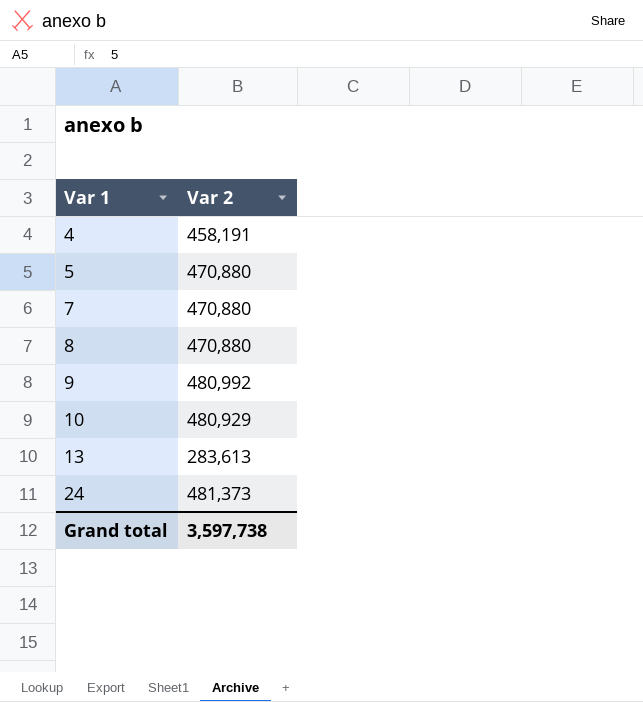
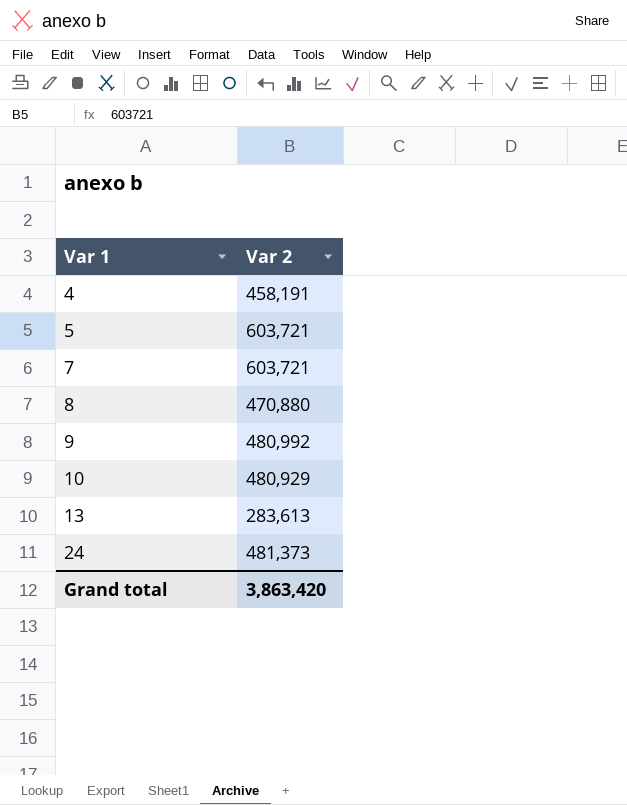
5 | Var 2: 470,880 -> 603,721
7 | Var 2: 470,880 -> 603,721
Grand total | Var 2: 3,597,738 -> 3,863,420

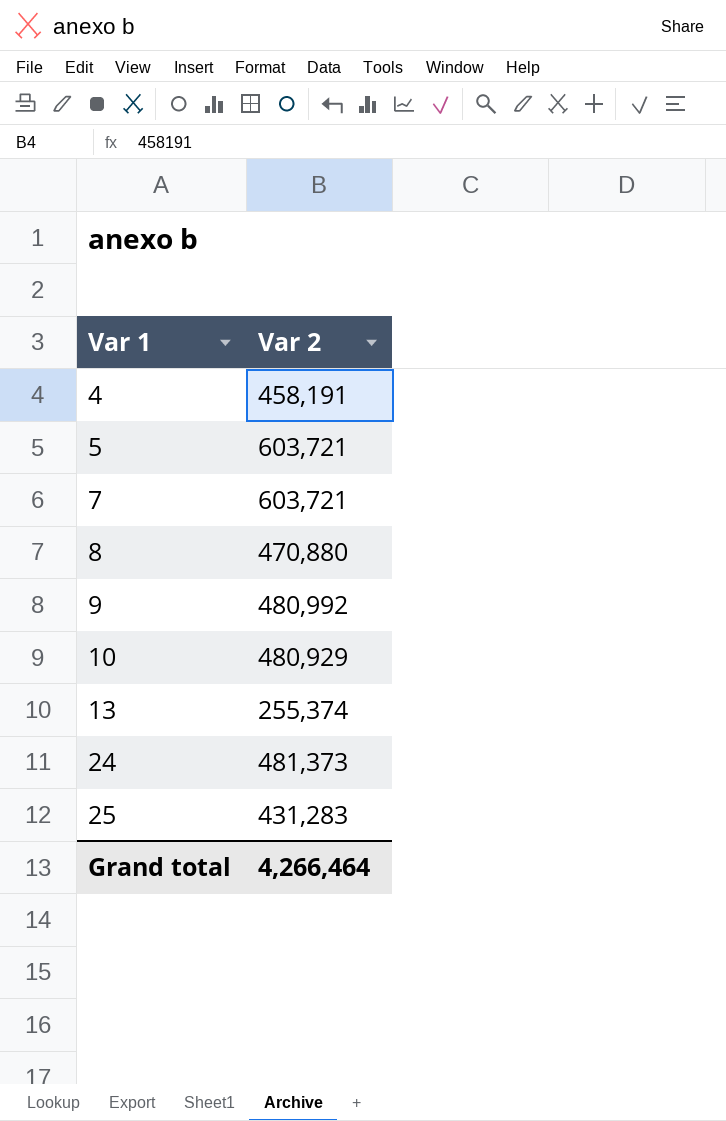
13 | Var 2: 283,613 -> 255,374
row 25: none -> 431,283
Grand total | Var 2: 3,863,420 -> 4,266,464

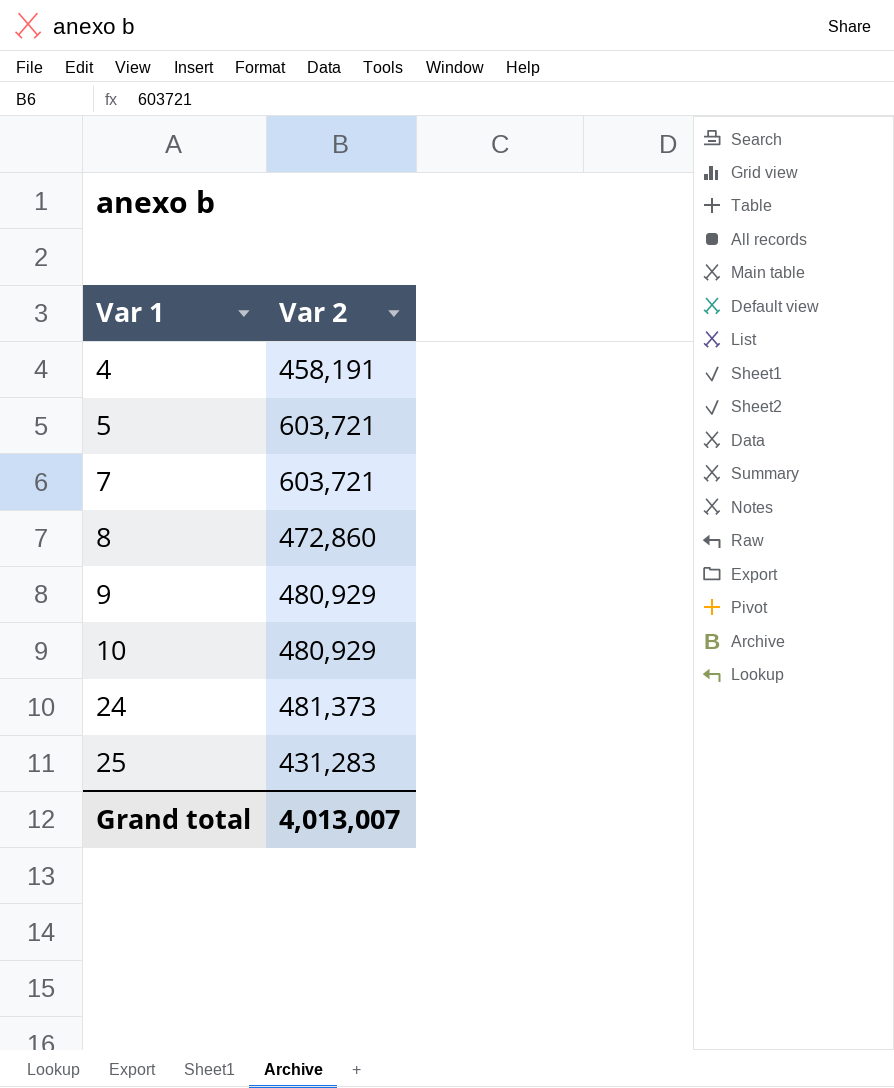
row 13: 255,374 -> none
8 | Var 2: 470,880 -> 472,860
9 | Var 2: 480,992 -> 480,929
Grand total | Var 2: 4,266,464 -> 4,013,007

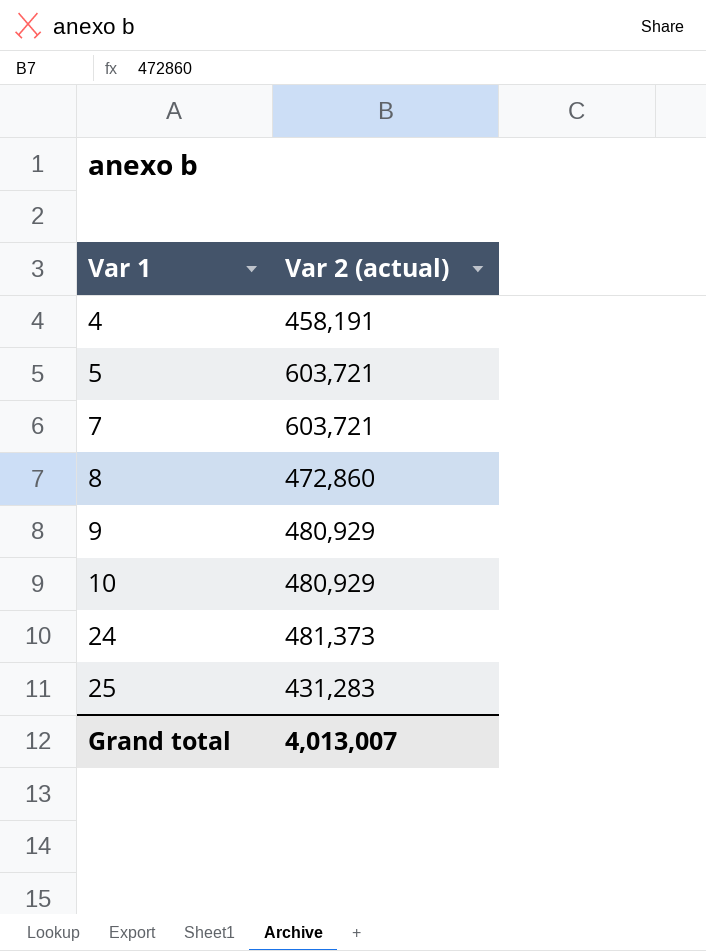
column name: Var 2 -> Var 2 (actual)

